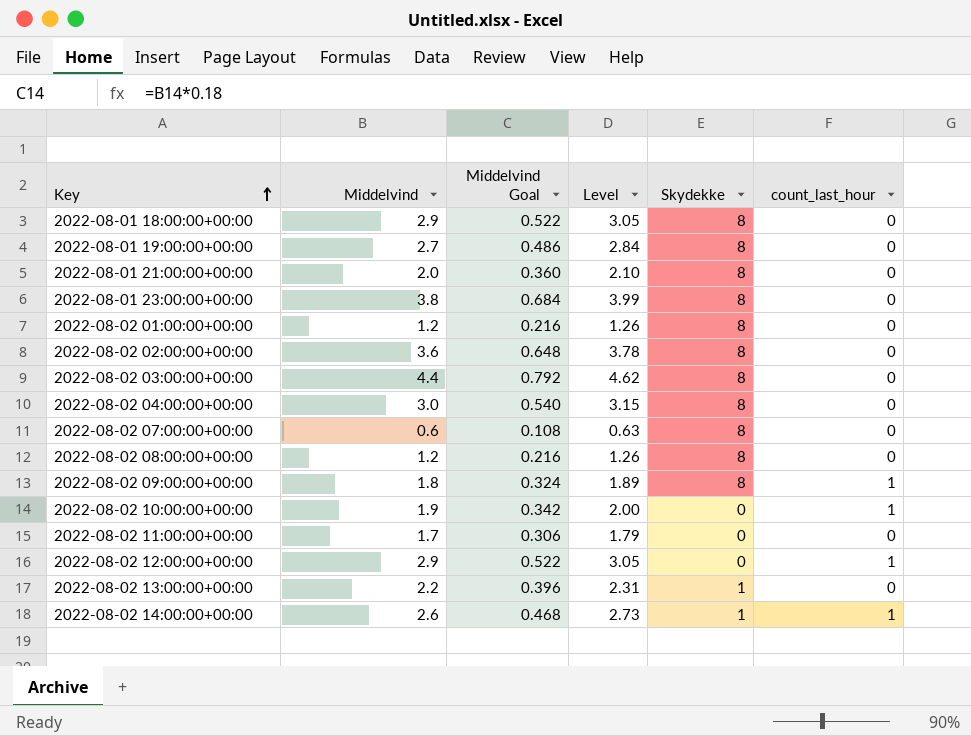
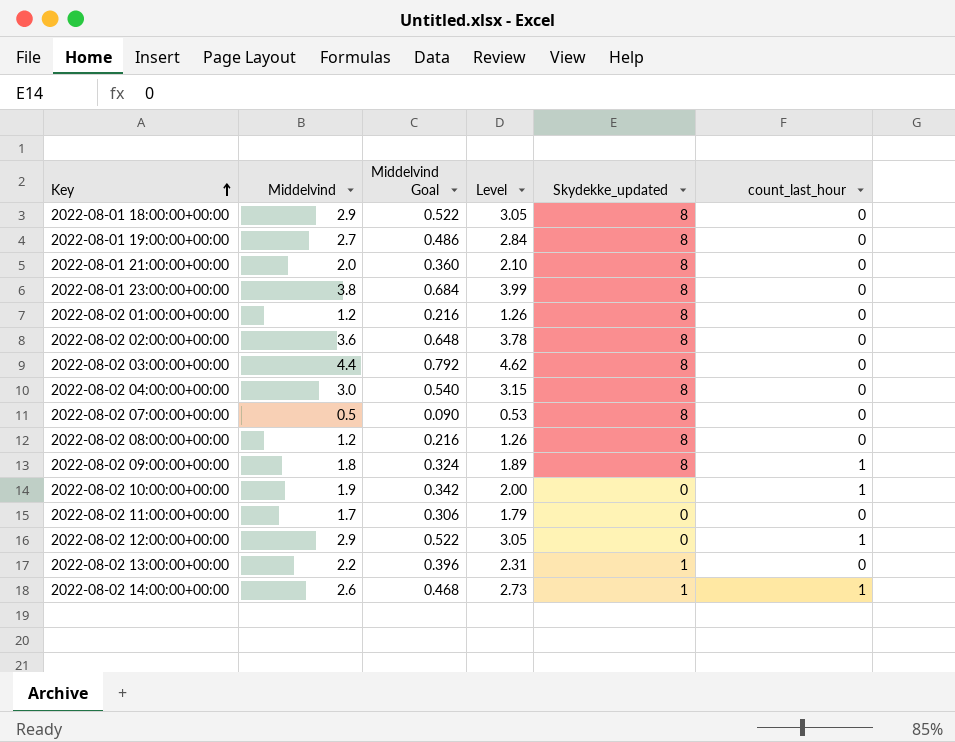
column name: Skydekke -> Skydekke_updated
2022-08-02 07:00:00+00:00 | Middelvind: 0.6 -> 0.5
2022-08-02 07:00:00+00:00 | Middelvind Goal: 0.108 -> 0.090
2022-08-02 07:00:00+00:00 | Level: 0.63 -> 0.53

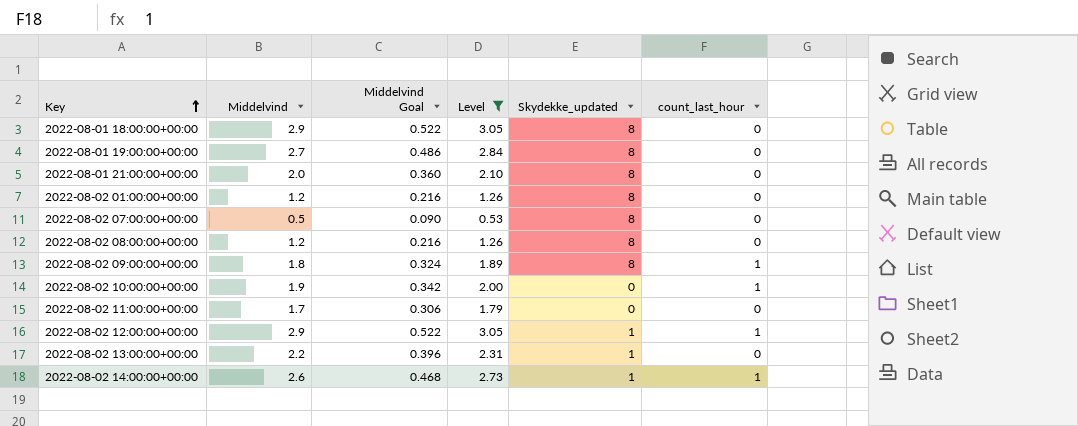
filter: none -> Level <= 3.05
2022-08-02 12:00:00+00:00 | Skydekke_updated: 0 -> 1

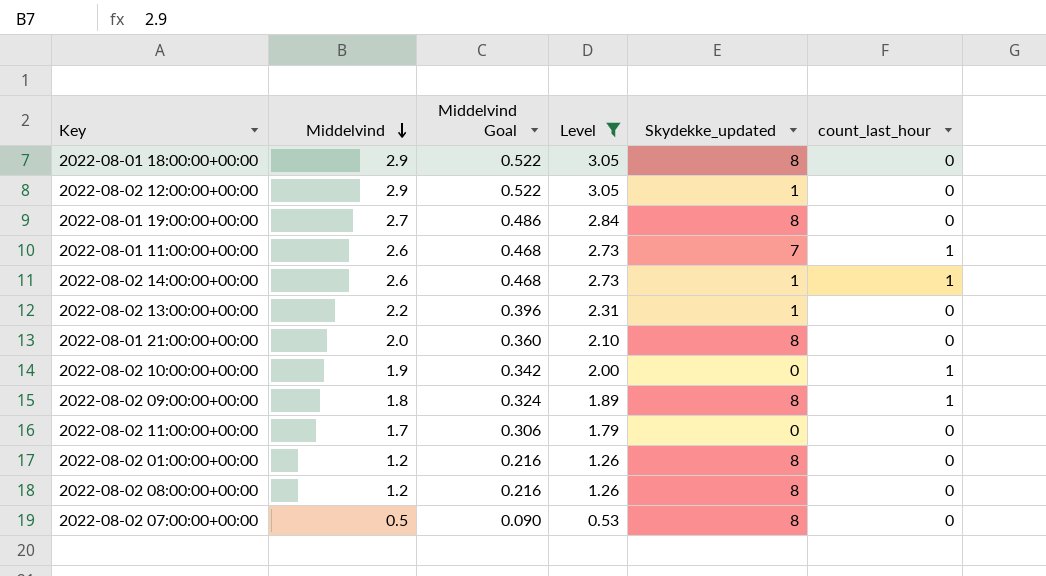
row order: Key ascending -> Middelvind descending
2022-08-02 12:00:00+00:00 | count_last_hour: 1 -> 0
row 2022-08-01 11:00:00+00:00: none -> 2.6 | 0.468 | 2.73 | 7 | 1

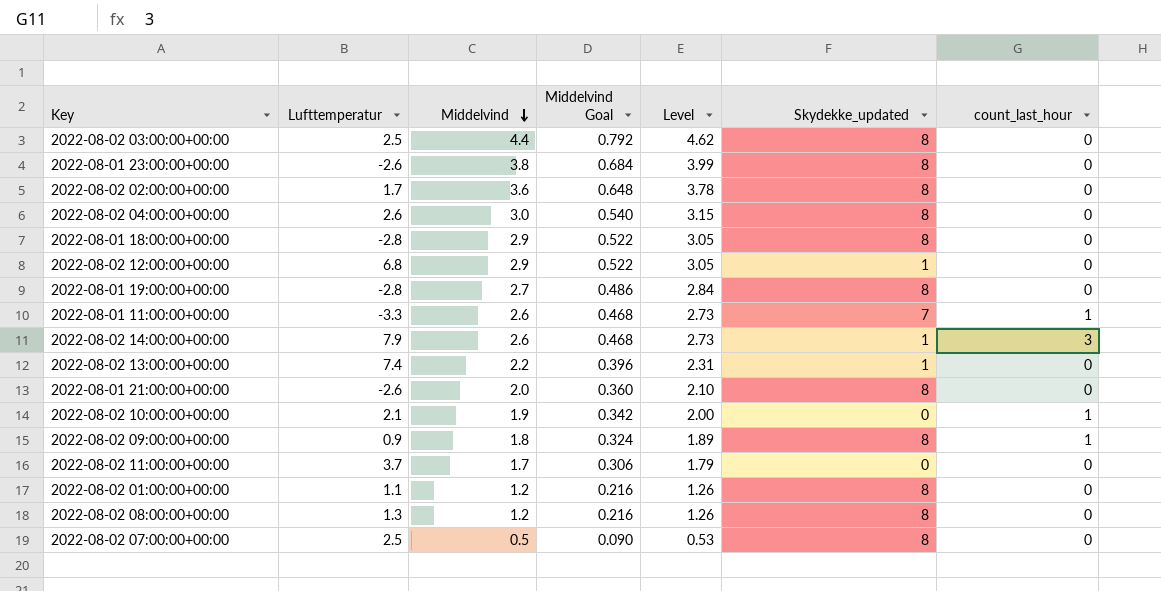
filter: Level <= 3.05 -> none
column Lufttemperatur | position: none -> 2
2022-08-02 14:00:00+00:00 | count_last_hour: 1 -> 3

